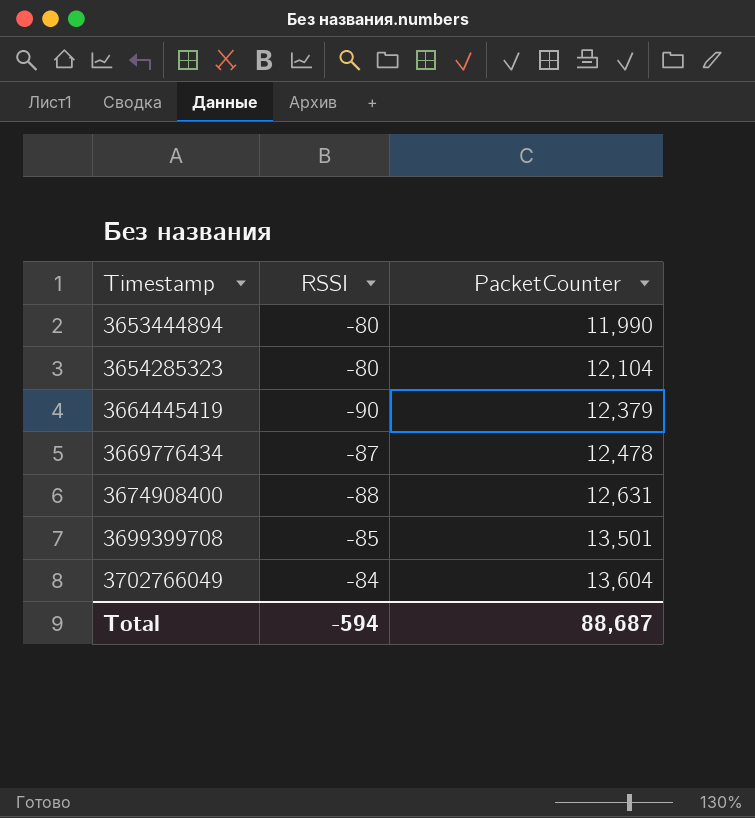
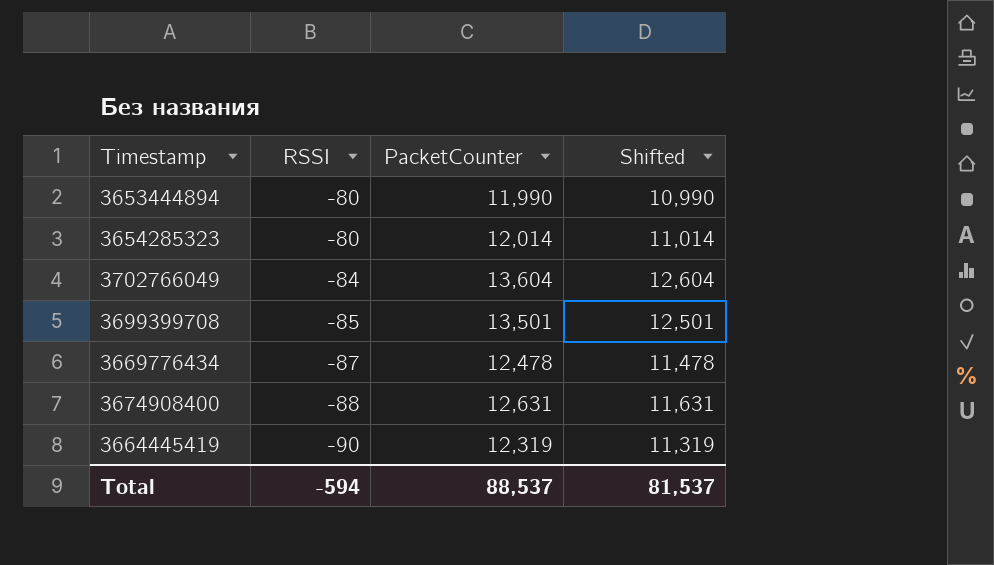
row order: Timestamp ascending -> RSSI descending
column Shifted | formula: none -> [PacketCounter] - 1000
3654285323 | PacketCounter: 12,104 -> 12,014
3664445419 | PacketCounter: 12,379 -> 12,319
Total | PacketCounter: 88,687 -> 88,537

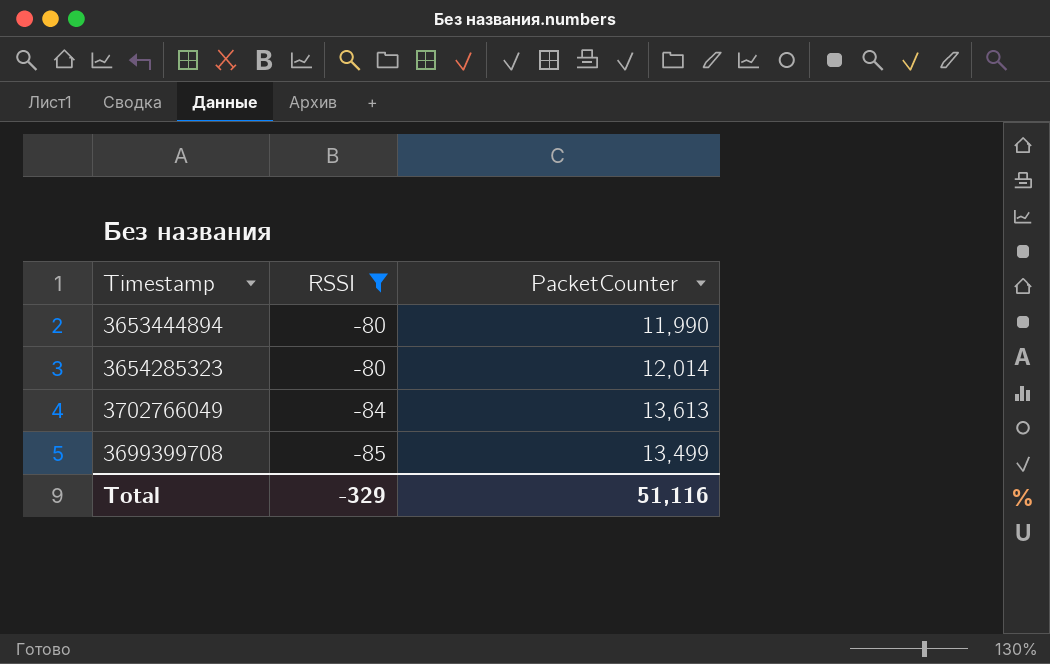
filter: none -> RSSI >= -85
column Shifted | formula: [PacketCounter] - 1000 -> none
3702766049 | PacketCounter: 13,604 -> 13,613
3699399708 | PacketCounter: 13,501 -> 13,499
Total | RSSI: -594 -> -329
Total | PacketCounter: 88,537 -> 51,116

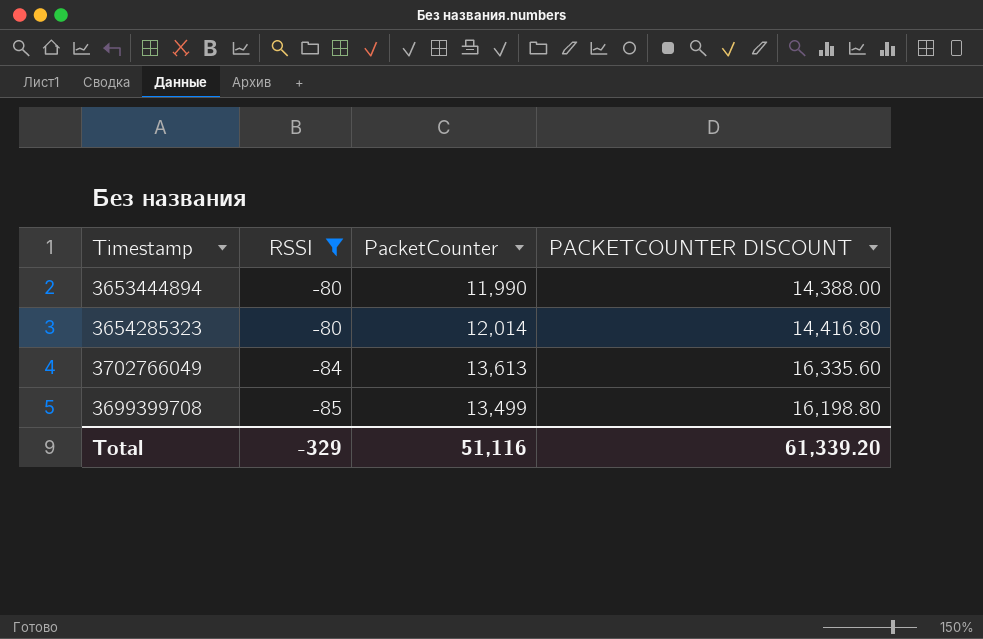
column PACKETCOUNTER DISCOUNT | formula: none -> [PacketCounter] * 1.2

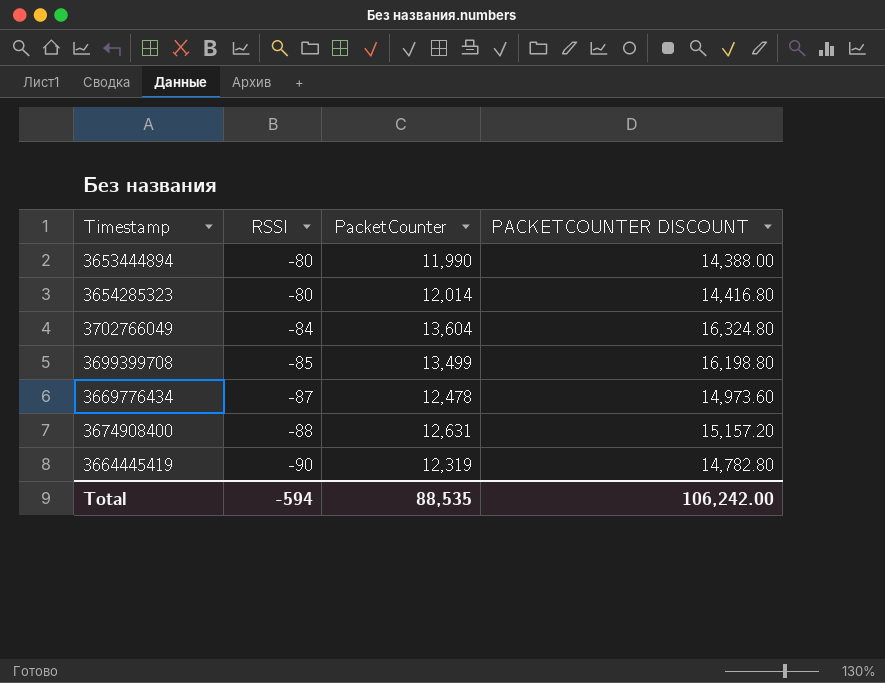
filter: RSSI >= -85 -> none
3702766049 | PacketCounter: 13,613 -> 13,604
3702766049 | PACKETCOUNTER DISCOUNT: 16,335.60 -> 16,324.80
Total | RSSI: -329 -> -594
Total | PacketCounter: 51,116 -> 88,535
Total | PACKETCOUNTER DISCOUNT: 61,339.20 -> 106,242.00

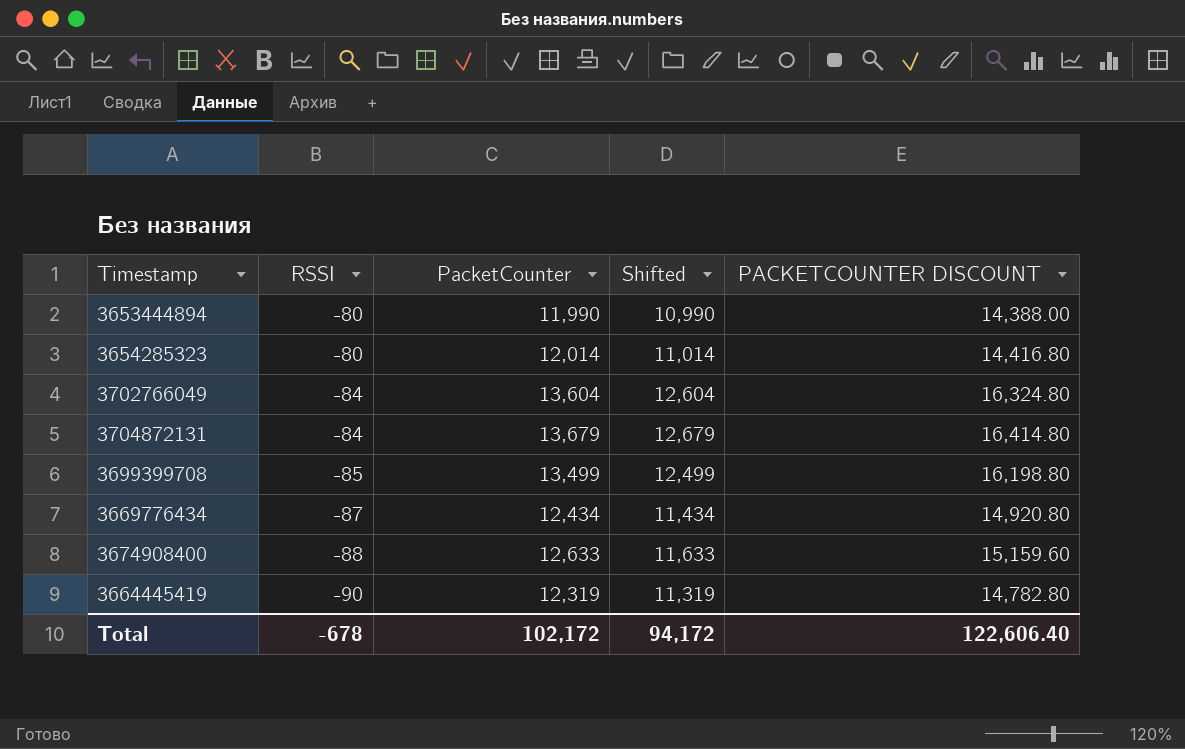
column Shifted | formula: none -> [PacketCounter] - 1000
row 3704872131: none -> -84 | 13,679 | 12,679 | 16,414.80
3669776434 | PacketCounter: 12,478 -> 12,434
3669776434 | PACKETCOUNTER DISCOUNT: 14,973.60 -> 14,920.80
3674908400 | PacketCounter: 12,631 -> 12,633
3674908400 | PACKETCOUNTER DISCOUNT: 15,157.20 -> 15,159.60
Total | RSSI: -594 -> -678
Total | PacketCounter: 88,535 -> 102,172
Total | PACKETCOUNTER DISCOUNT: 106,242.00 -> 122,606.40

